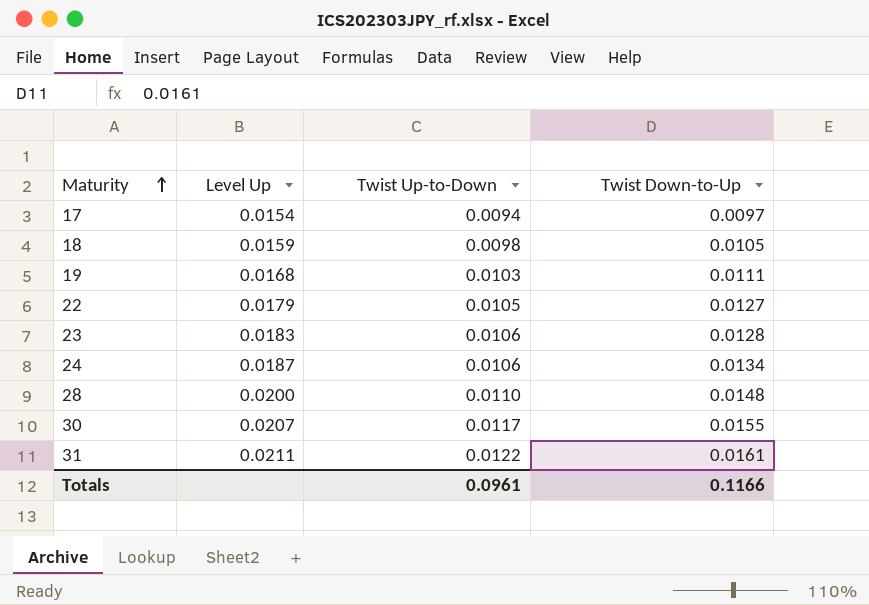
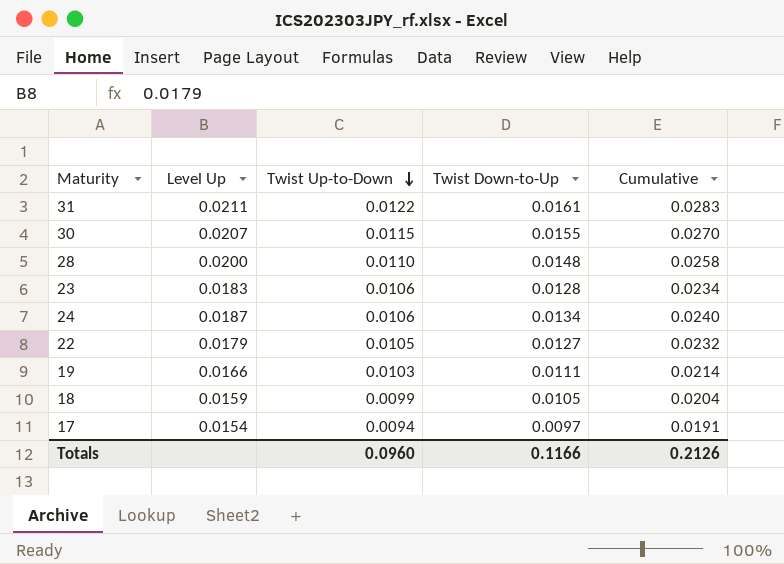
row order: Maturity ascending -> Twist Up-to-Down descending
column Cumulative | formula: none -> [Twist Up-to-Down] + [Twist Down-to-Up]
30 | Twist Up-to-Down: 0.0117 -> 0.0115
19 | Level Up: 0.0168 -> 0.0166
18 | Twist Up-to-Down: 0.0098 -> 0.0099
Totals | Twist Up-to-Down: 0.0961 -> 0.0960

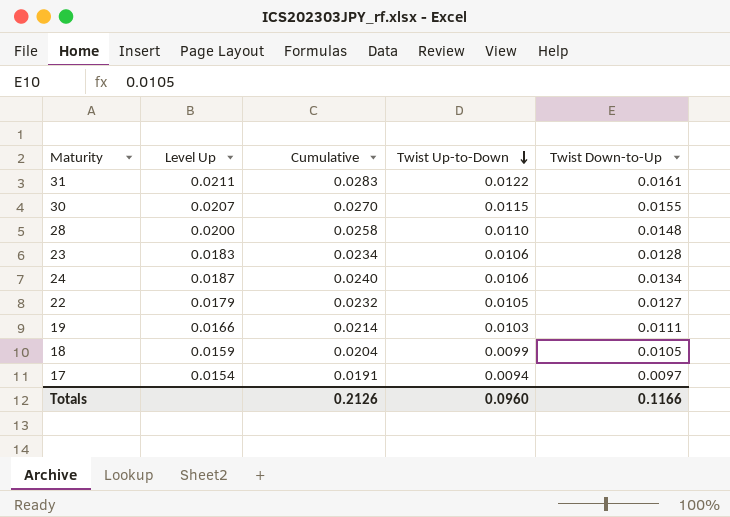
column Cumulative | position: 5 -> 3

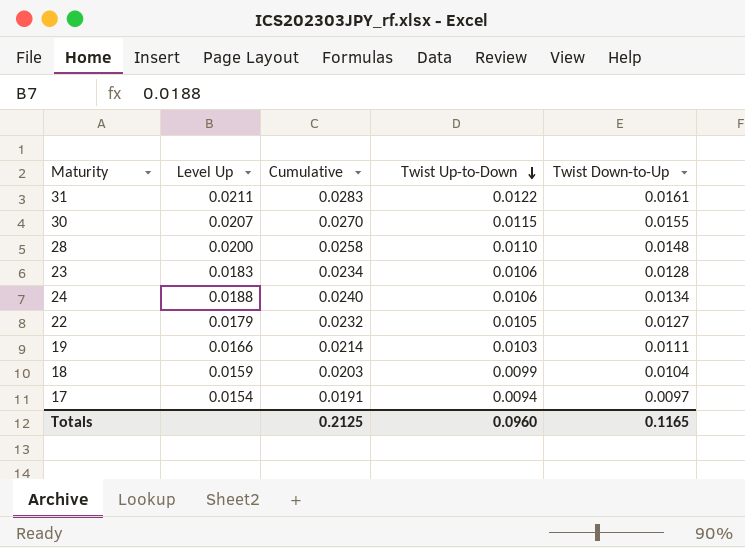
24 | Level Up: 0.0187 -> 0.0188
18 | Cumulative: 0.0204 -> 0.0203
18 | Twist Down-to-Up: 0.0105 -> 0.0104
Totals | Cumulative: 0.2126 -> 0.2125
Totals | Twist Down-to-Up: 0.1166 -> 0.1165

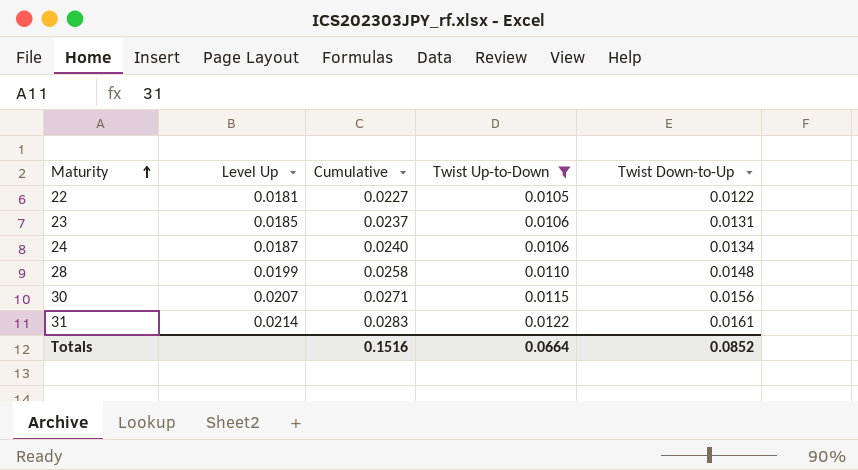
filter: none -> Twist Up-to-Down >= 0.0105
row order: Twist Up-to-Down descending -> Maturity ascending
22 | Level Up: 0.0179 -> 0.0181
22 | Cumulative: 0.0232 -> 0.0227
22 | Twist Down-to-Up: 0.0127 -> 0.0122
23 | Level Up: 0.0183 -> 0.0185
23 | Cumulative: 0.0234 -> 0.0237
23 | Twist Down-to-Up: 0.0128 -> 0.0131
24 | Level Up: 0.0188 -> 0.0187
28 | Level Up: 0.0200 -> 0.0199
30 | Cumulative: 0.0270 -> 0.0271
30 | Twist Down-to-Up: 0.0155 -> 0.0156
31 | Level Up: 0.0211 -> 0.0214
Totals | Cumulative: 0.2125 -> 0.1516
Totals | Twist Up-to-Down: 0.0960 -> 0.0664
Totals | Twist Down-to-Up: 0.1165 -> 0.0852

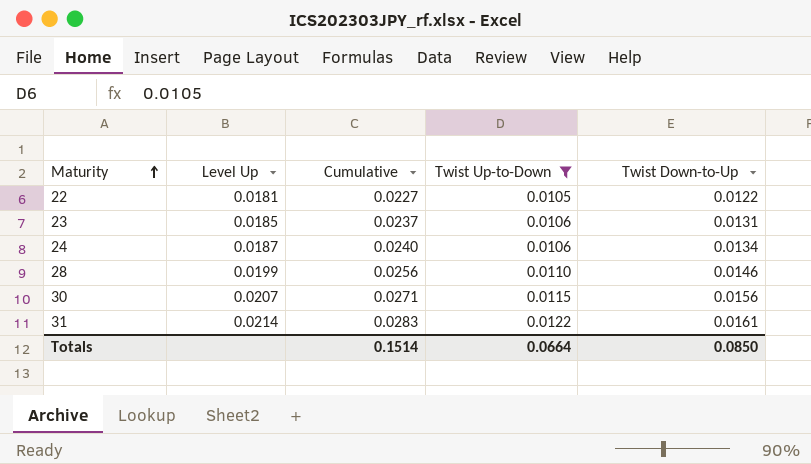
28 | Cumulative: 0.0258 -> 0.0256
28 | Twist Down-to-Up: 0.0148 -> 0.0146
Totals | Cumulative: 0.1516 -> 0.1514
Totals | Twist Down-to-Up: 0.0852 -> 0.0850

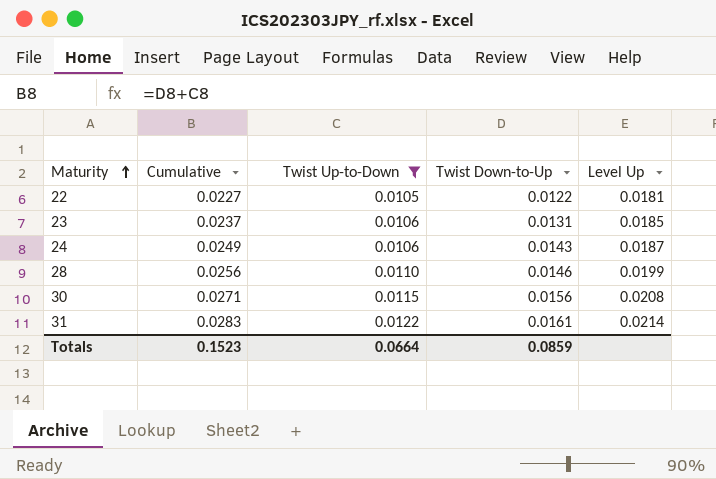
column Level Up | position: 2 -> 5
24 | Cumulative: 0.0240 -> 0.0249
24 | Twist Down-to-Up: 0.0134 -> 0.0143
30 | Level Up: 0.0207 -> 0.0208
Totals | Cumulative: 0.1514 -> 0.1523
Totals | Twist Down-to-Up: 0.0850 -> 0.0859

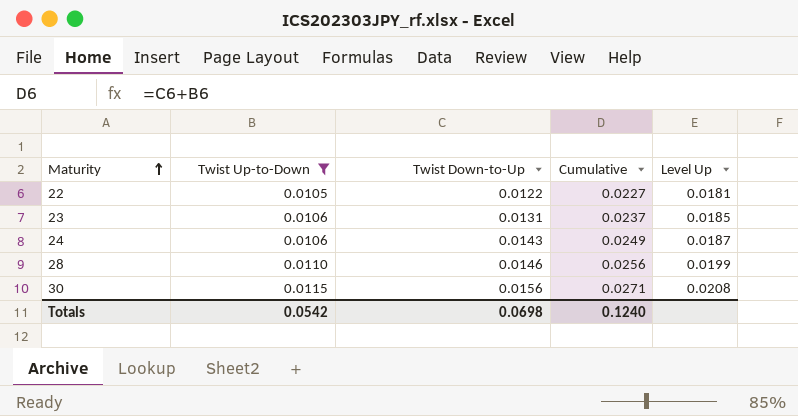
column Cumulative | position: 2 -> 4
row 31: 0.0283 | 0.0122 | 0.0161 | 0.0214 -> none
Totals | Twist Up-to-Down: 0.0664 -> 0.0542
Totals | Twist Down-to-Up: 0.0859 -> 0.0698
Totals | Cumulative: 0.1523 -> 0.1240

